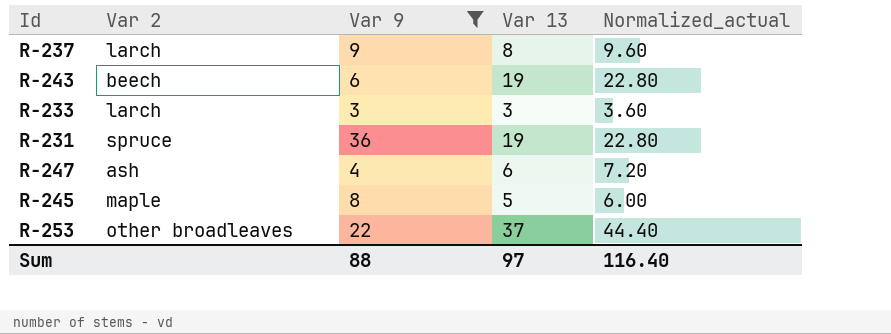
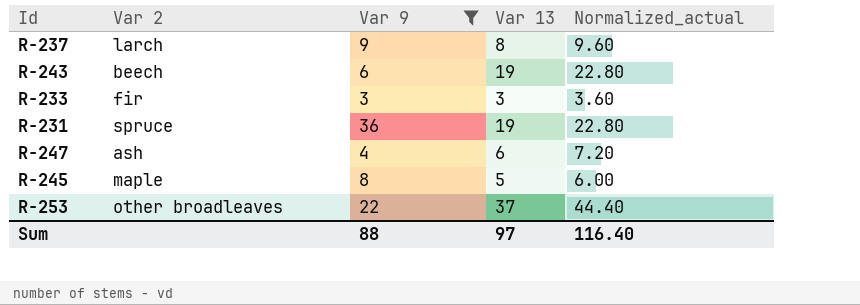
R-233 | Var 2: larch -> fir

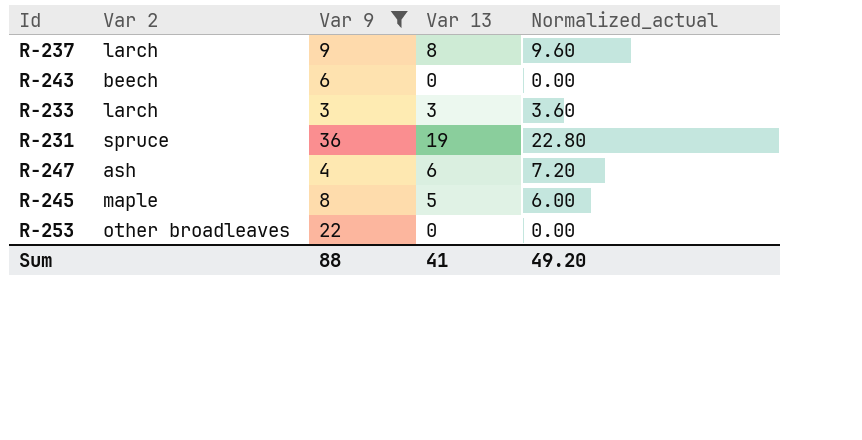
R-243 | Var 13: 19 -> 0
R-243 | Normalized_actual: 22.80 -> 0.00
R-233 | Var 2: fir -> larch
R-253 | Var 13: 37 -> 0
R-253 | Normalized_actual: 44.40 -> 0.00
Sum | Var 13: 97 -> 41
Sum | Normalized_actual: 116.40 -> 49.20

